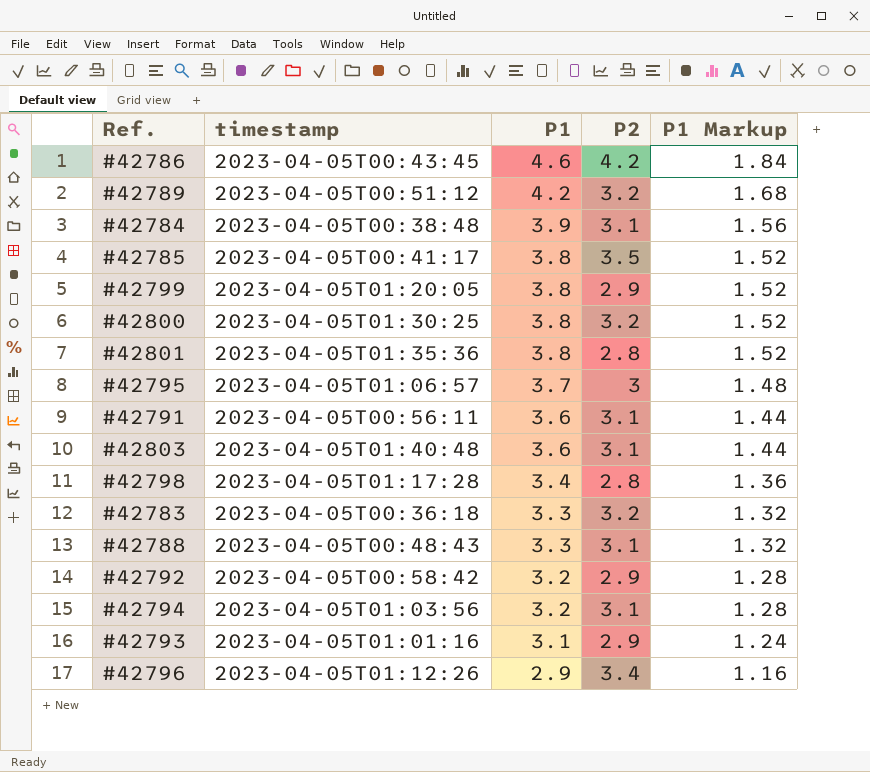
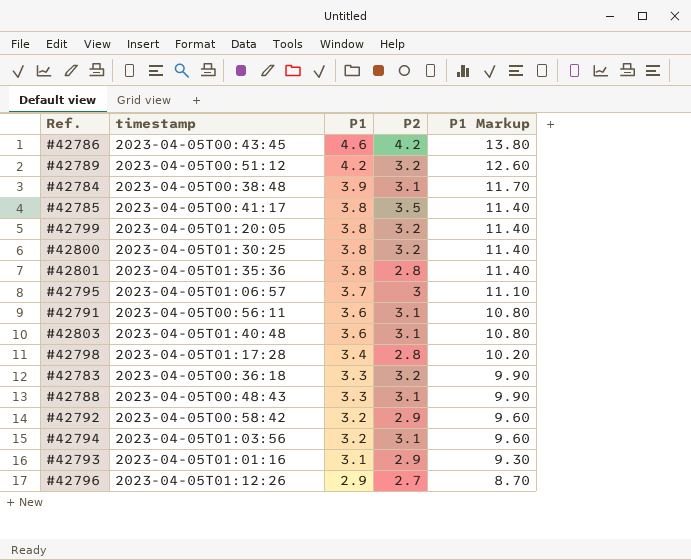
column P1 Markup | formula: [P1] * 0.4 -> [P1] * 3
#42799 | P2: 2.9 -> 3.2
#42796 | P2: 3.4 -> 2.7

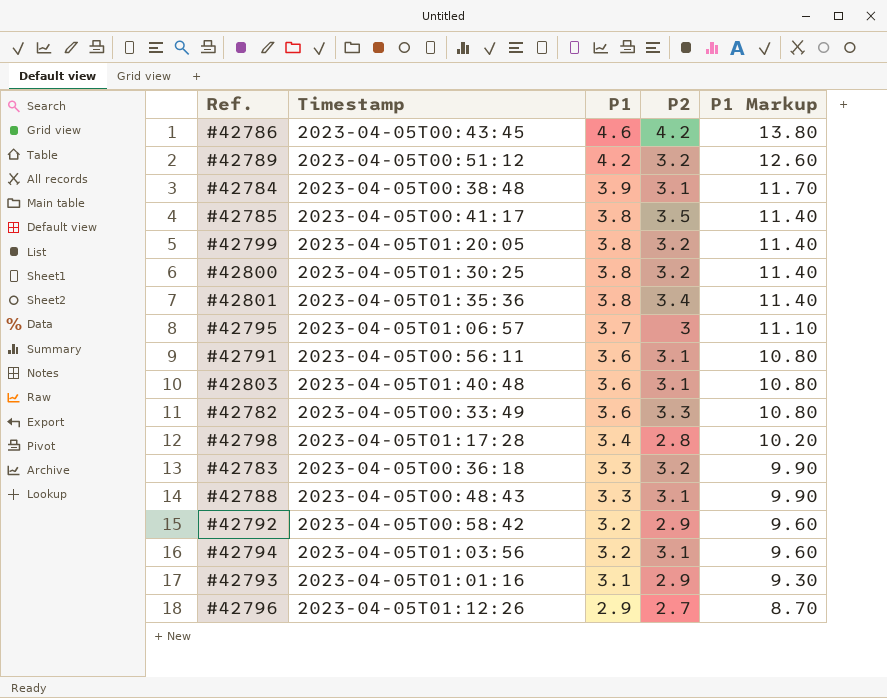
column name: timestamp -> Timestamp
#42801 | P2: 2.8 -> 3.4
row #42782: none -> 2023-04-05T00:33:49 | 3.6 | 3.3 | 10.80

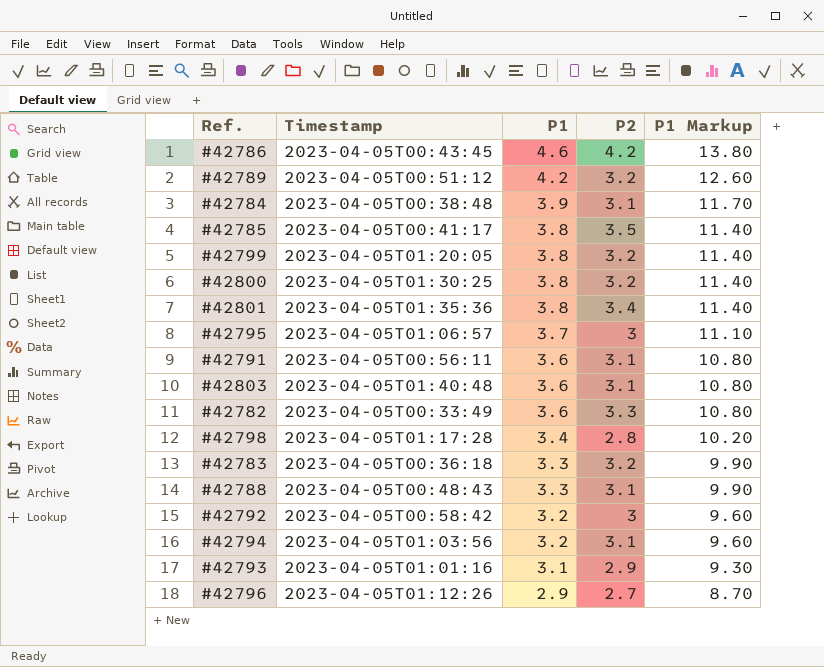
#42792 | P2: 2.9 -> 3

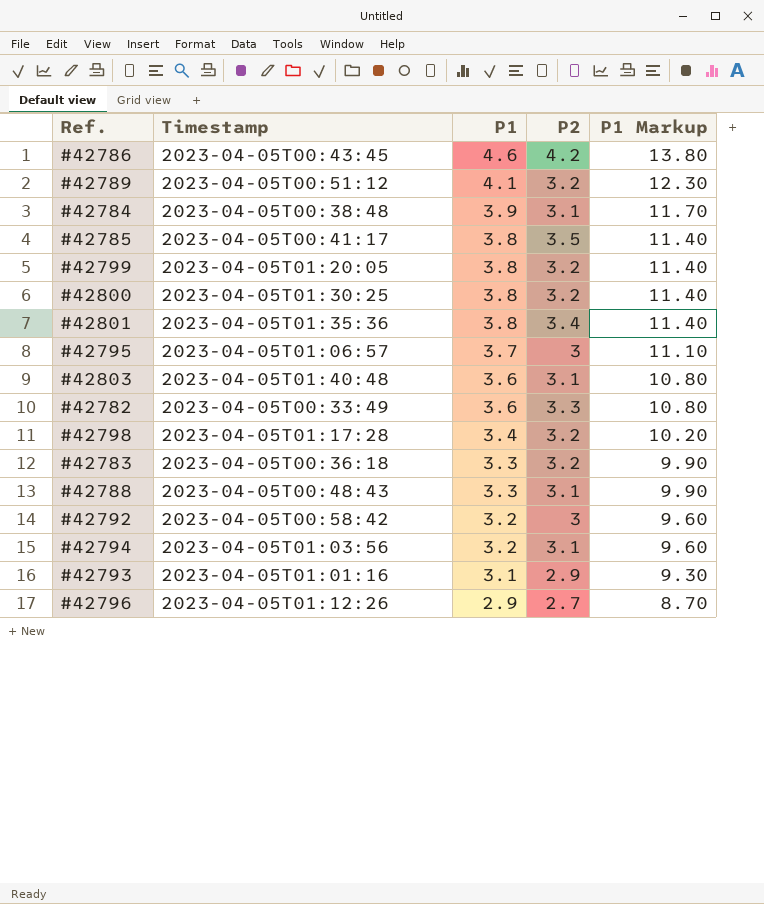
row #42791: 2023-04-05T00:56:11 | 3.6 | 3.1 | 10.80 -> none
#42789 | P1: 4.2 -> 4.1
#42789 | P1 Markup: 12.60 -> 12.30
#42798 | P2: 2.8 -> 3.2

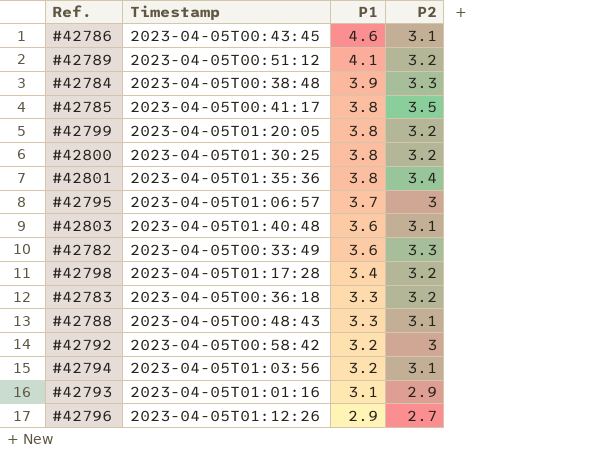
column P1 Markup | formula: [P1] * 3 -> none
#42786 | P2: 4.2 -> 3.1
#42784 | P2: 3.1 -> 3.3

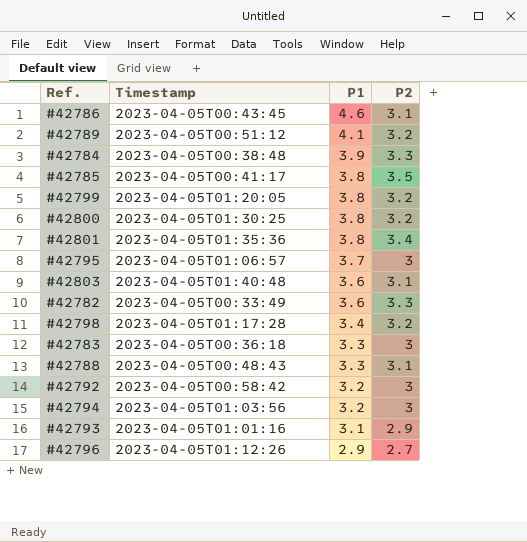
#42783 | P2: 3.2 -> 3
#42794 | P2: 3.1 -> 3

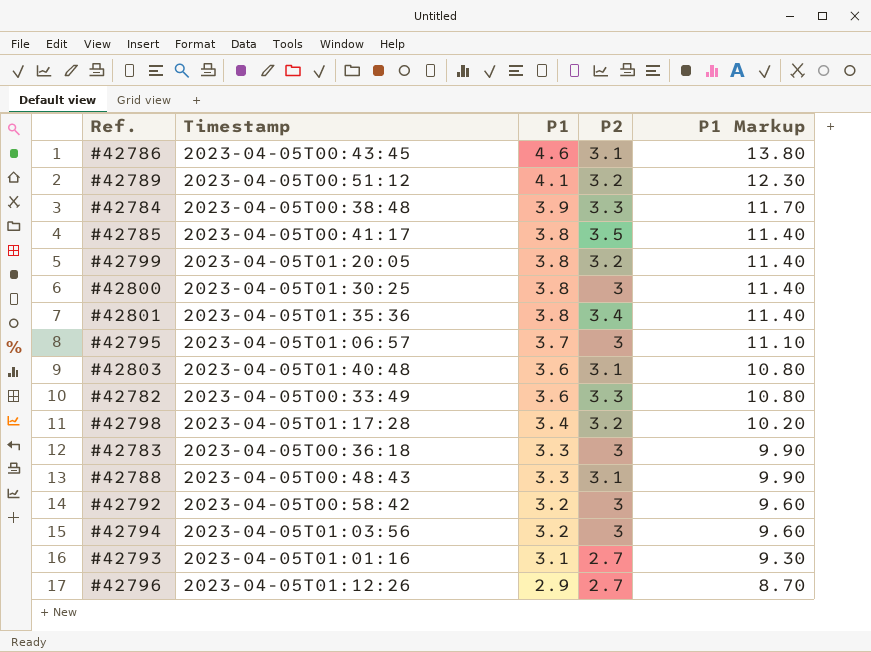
column P1 Markup | formula: none -> [P1] * 3
#42800 | P2: 3.2 -> 3
#42793 | P2: 2.9 -> 2.7

